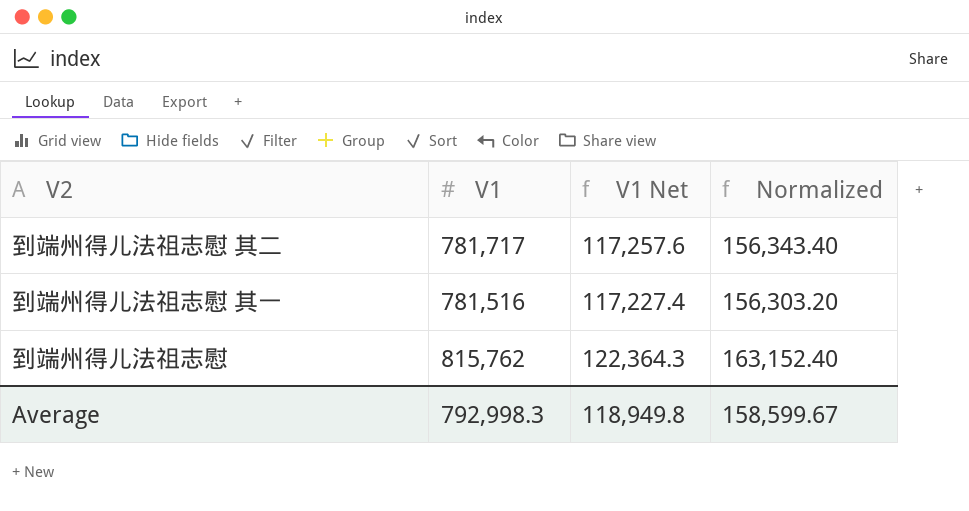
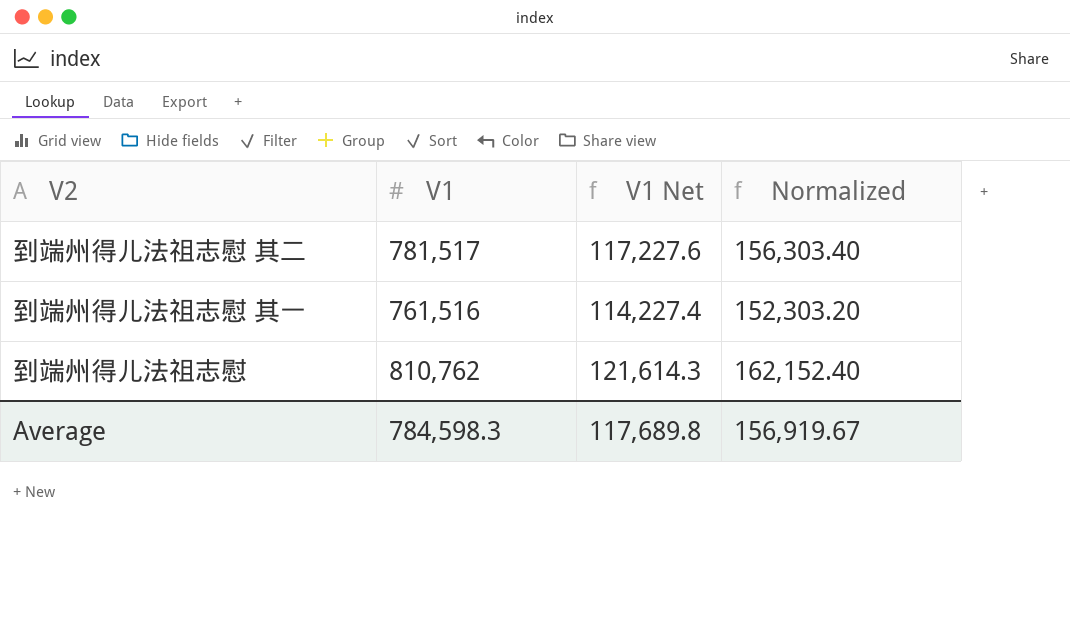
到端州得儿法祖志慰 其二 | V1: 781,717 -> 781,517
到端州得儿法祖志慰 其二 | V1 Net: 117,257.6 -> 117,227.6
到端州得儿法祖志慰 其二 | Normalized: 156,343.40 -> 156,303.40
到端州得儿法祖志慰 其一 | V1: 781,516 -> 761,516
到端州得儿法祖志慰 其一 | V1 Net: 117,227.4 -> 114,227.4
到端州得儿法祖志慰 其一 | Normalized: 156,303.20 -> 152,303.20
到端州得儿法祖志慰 | V1: 815,762 -> 810,762
到端州得儿法祖志慰 | V1 Net: 122,364.3 -> 121,614.3
到端州得儿法祖志慰 | Normalized: 163,152.40 -> 162,152.40
Average | V1: 792,998.3 -> 784,598.3
Average | V1 Net: 118,949.8 -> 117,689.8
Average | Normalized: 158,599.67 -> 156,919.67

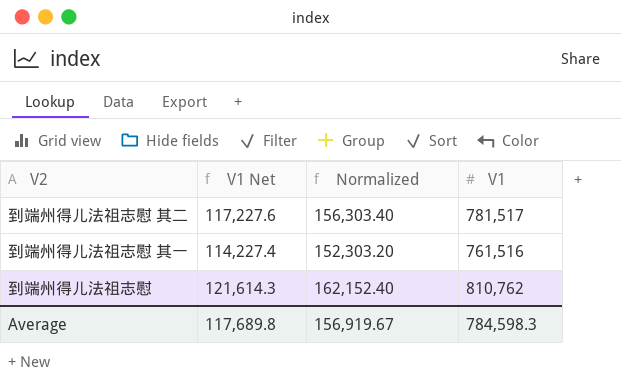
column V1 | position: 2 -> 4

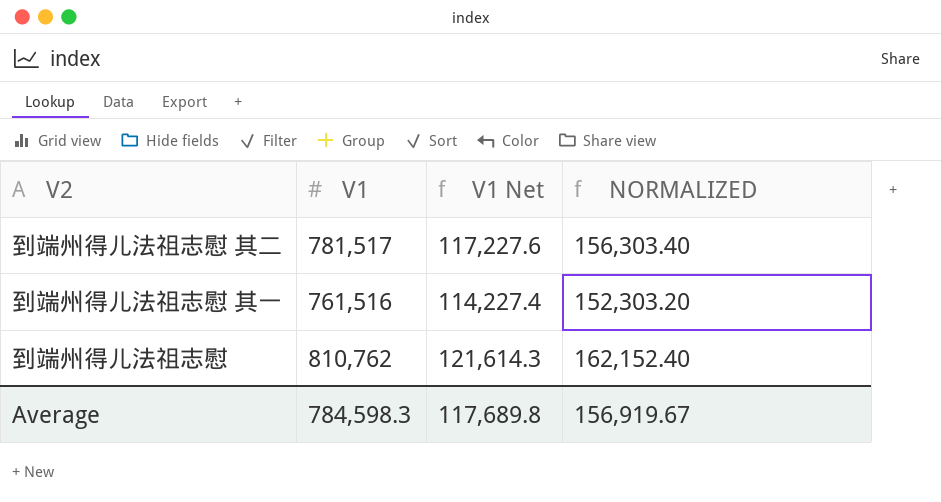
column V1 | position: 4 -> 2
column name: Normalized -> NORMALIZED

